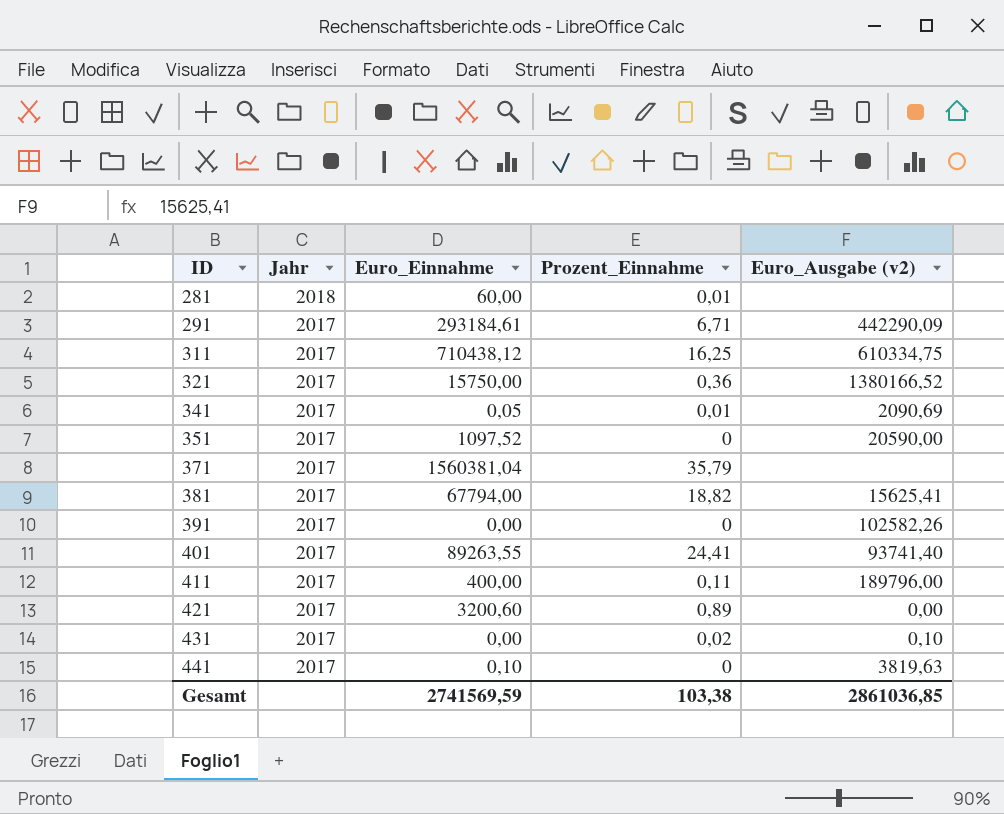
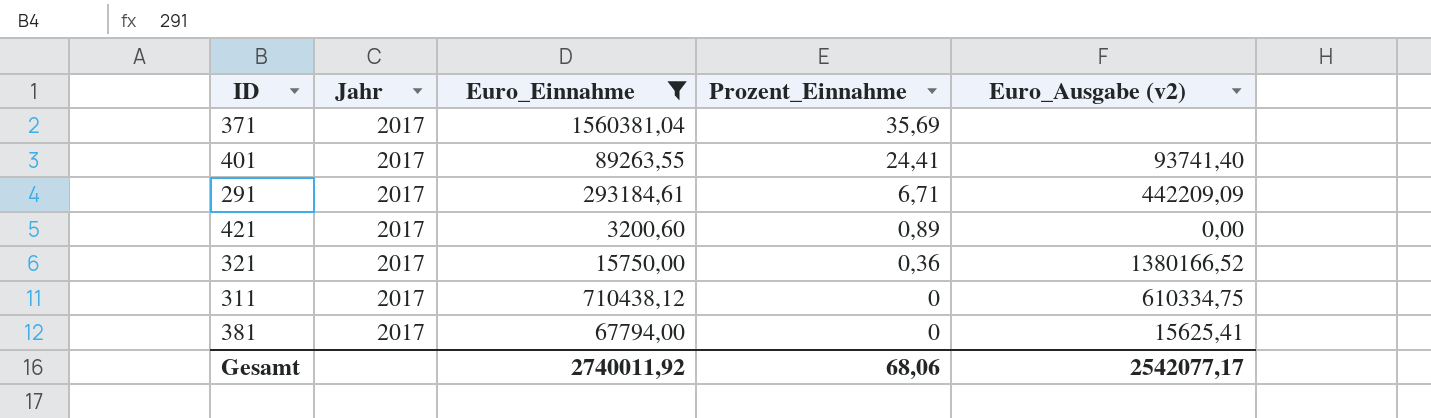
filter: none -> Euro_Einnahme >= 3200,60
row order: ID ascending -> Prozent_Einnahme descending
371 | Prozent_Einnahme: 35,79 -> 35,69
291 | Euro_Ausgabe (v2): 442290,09 -> 442209,09
311 | Prozent_Einnahme: 16,25 -> 0
381 | Prozent_Einnahme: 18,82 -> 0
Gesamt | Euro_Einnahme: 2741569,59 -> 2740011,92
Gesamt | Prozent_Einnahme: 103,38 -> 68,06
Gesamt | Euro_Ausgabe (v2): 2861036,85 -> 2542077,17

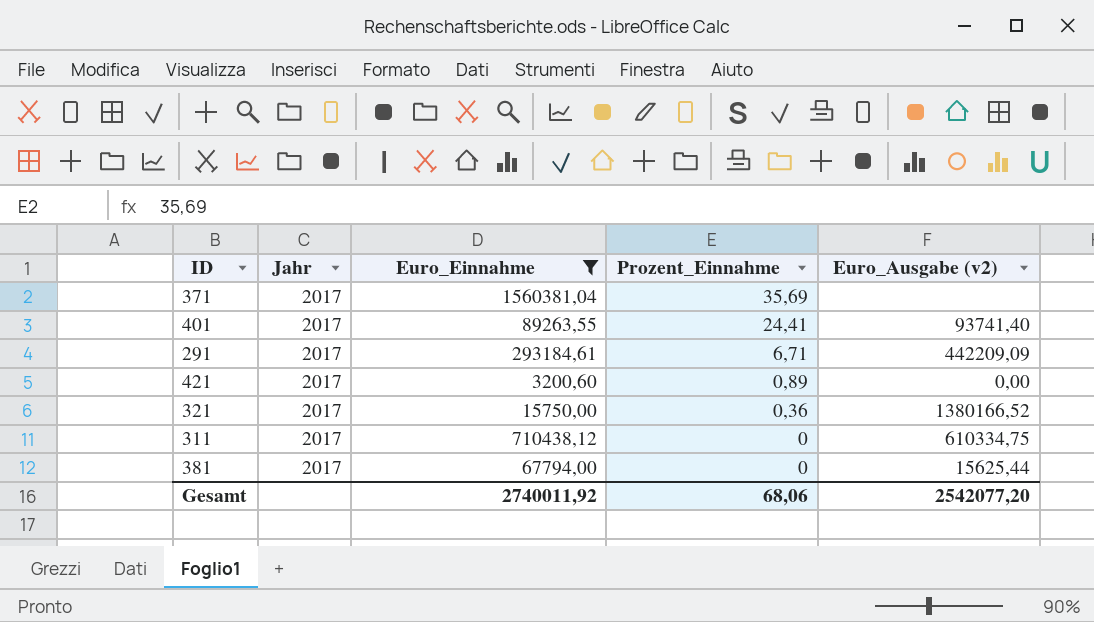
381 | Euro_Ausgabe (v2): 15625,41 -> 15625,44
Gesamt | Euro_Ausgabe (v2): 2542077,17 -> 2542077,20

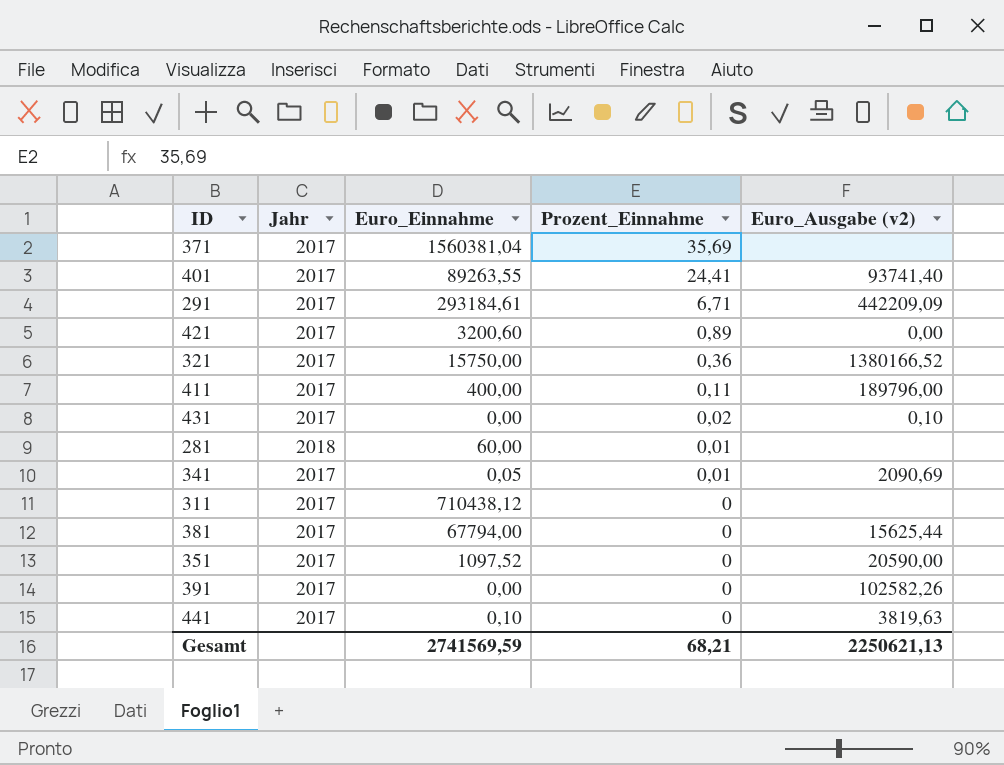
filter: Euro_Einnahme >= 3200,60 -> none
311 | Euro_Ausgabe (v2): 610334,75 -> none
Gesamt | Euro_Einnahme: 2740011,92 -> 2741569,59
Gesamt | Prozent_Einnahme: 68,06 -> 68,21
Gesamt | Euro_Ausgabe (v2): 2542077,20 -> 2250621,13

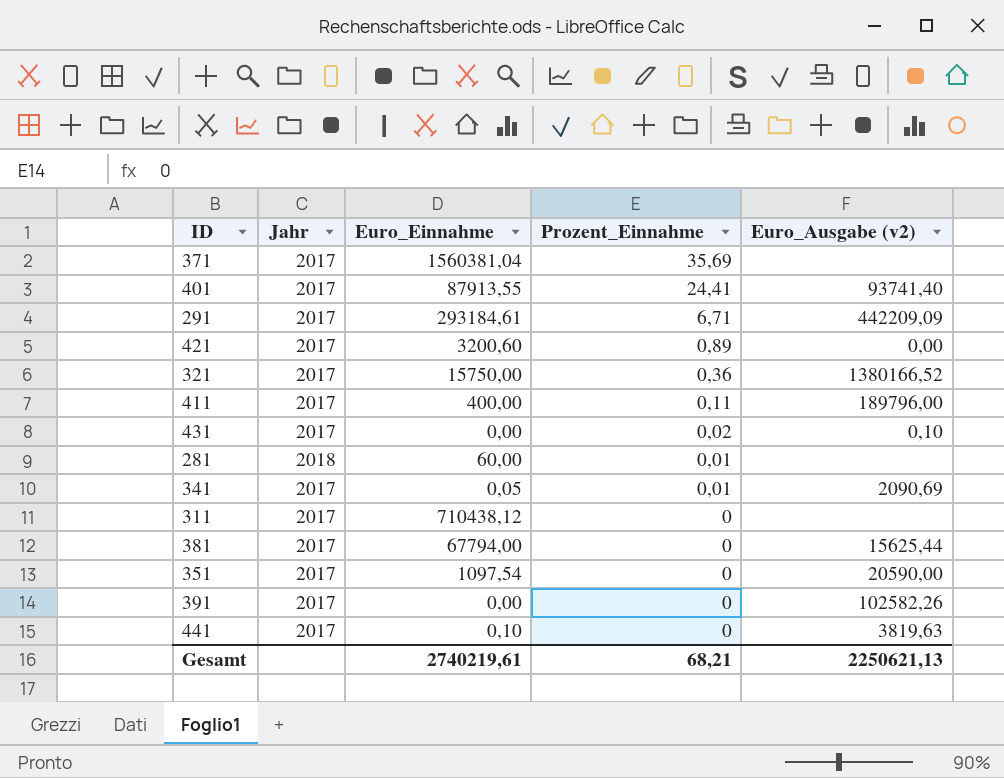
401 | Euro_Einnahme: 89263,55 -> 87913,55
351 | Euro_Einnahme: 1097,52 -> 1097,54
Gesamt | Euro_Einnahme: 2741569,59 -> 2740219,61

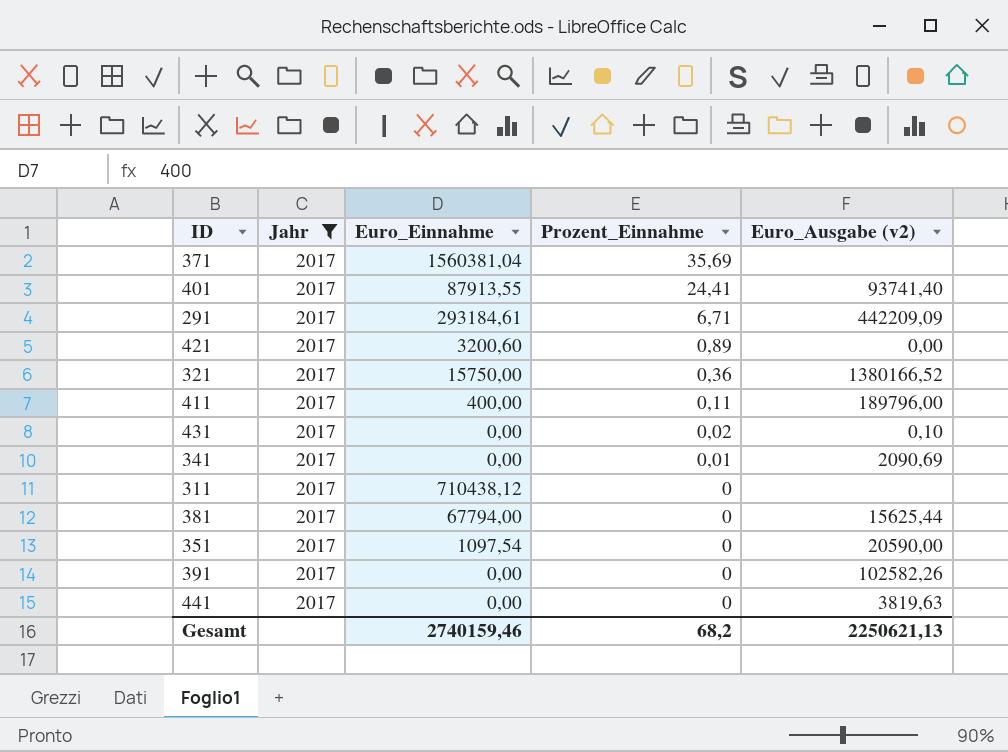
filter: none -> Jahr = 2017
341 | Euro_Einnahme: 0,05 -> 0,00
441 | Euro_Einnahme: 0,10 -> 0,00
Gesamt | Euro_Einnahme: 2740219,61 -> 2740159,46
Gesamt | Prozent_Einnahme: 68,21 -> 68,2

